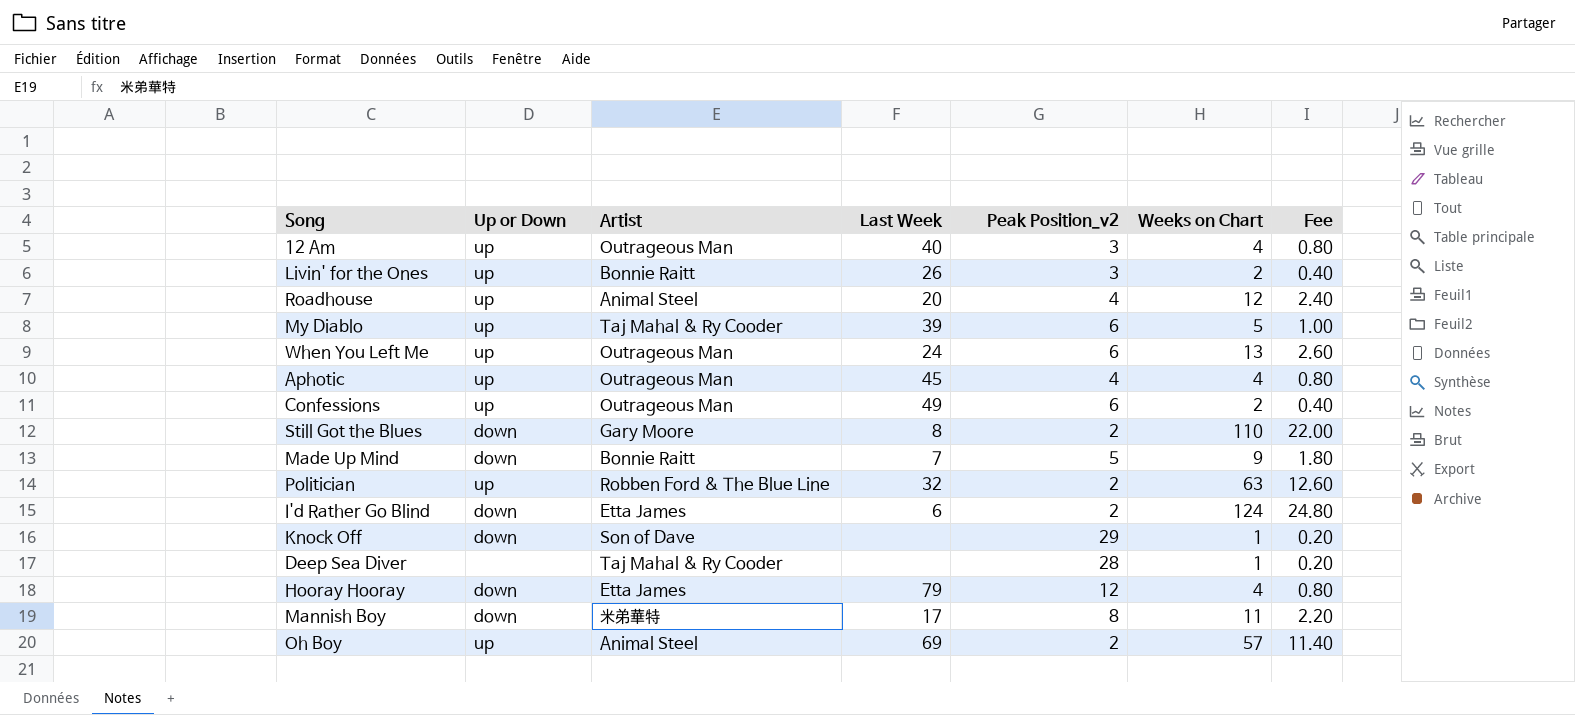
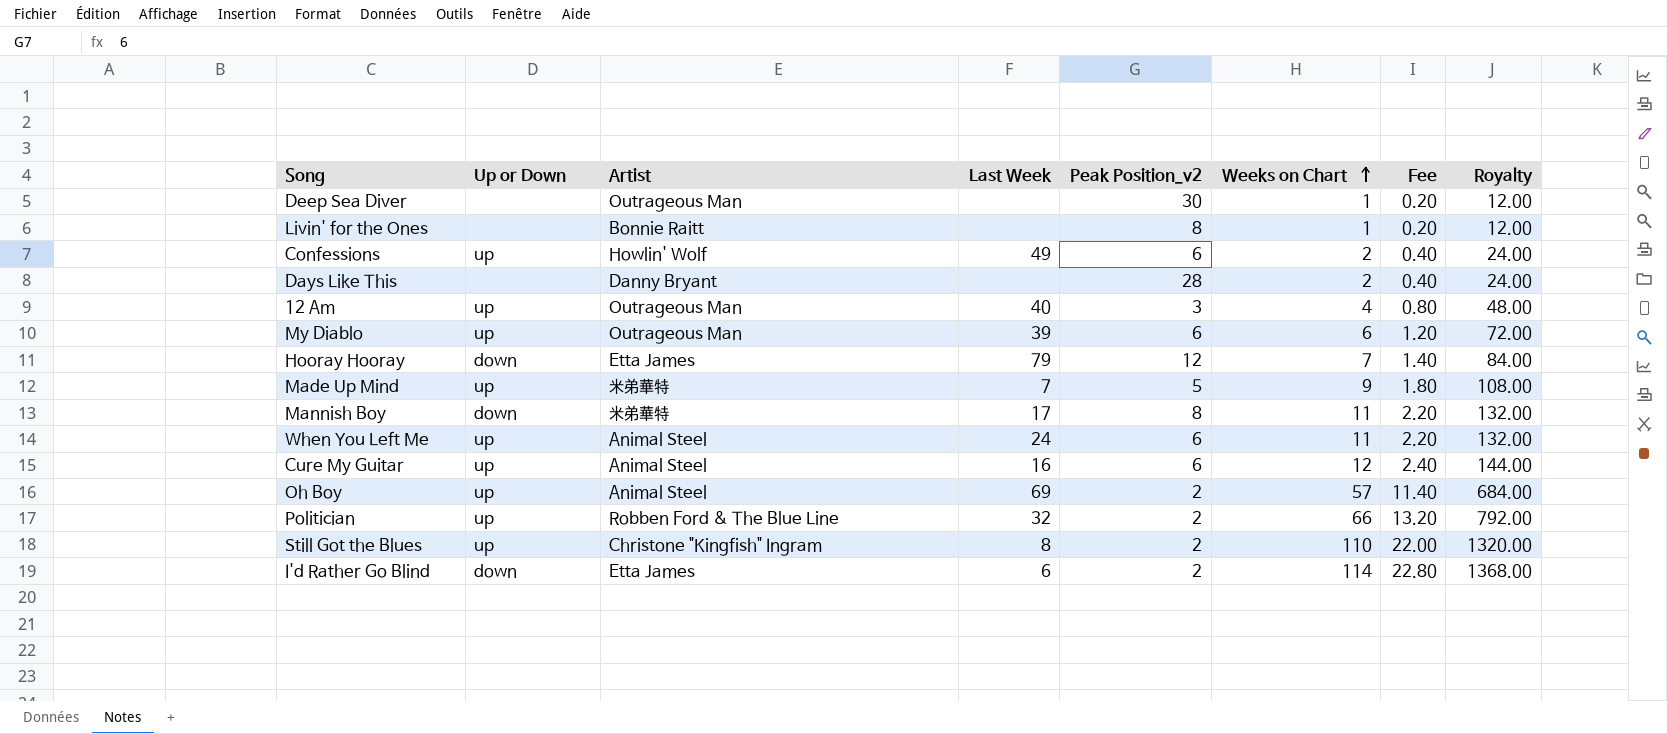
row order: none -> Weeks on Chart ascending
column Royalty | formula: none -> [Weeks on Chart] * 12
row Roadhouse: up | Animal Steel | 20 | 4 | 12 | 2.40 -> none
row Aphotic: up | Outrageous Man | 45 | 4 | 4 | 0.80 -> none
row Knock Off: down | Son of Dave | none | 29 | 1 | 0.20 -> none
Deep Sea Diver | Artist: Taj Mahal & Ry Cooder -> Outrageous Man
Deep Sea Diver | Peak Position_v2: 28 -> 30
Livin' for the Ones | Up or Down: up -> none
Livin' for the Ones | Last Week: 26 -> none
Livin' for the Ones | Peak Position_v2: 3 -> 8
Livin' for the Ones | Weeks on Chart: 2 -> 1
Livin' for the Ones | Fee: 0.40 -> 0.20
Confessions | Artist: Outrageous Man -> Howlin' Wolf
row Days Like This: none -> none | Danny Bryant | none | 28 | 2 | 0.40 | 24.00
My Diablo | Artist: Taj Mahal & Ry Cooder -> Outrageous Man
My Diablo | Weeks on Chart: 5 -> 6
My Diablo | Fee: 1.00 -> 1.20
Hooray Hooray | Weeks on Chart: 4 -> 7
Hooray Hooray | Fee: 0.80 -> 1.40
Made Up Mind | Up or Down: down -> up
Made Up Mind | Artist: Bonnie Raitt -> 米弟華特
When You Left Me | Artist: Outrageous Man -> Animal Steel
When You Left Me | Weeks on Chart: 13 -> 11
When You Left Me | Fee: 2.60 -> 2.20
row Cure My Guitar: none -> up | Animal Steel | 16 | 6 | 12 | 2.40 | 144.00
Politician | Weeks on Chart: 63 -> 66
Politician | Fee: 12.60 -> 13.20
Still Got the Blues | Up or Down: down -> up
Still Got the Blues | Artist: Gary Moore -> Christone "Kingfish" Ingram
I'd Rather Go Blind | Weeks on Chart: 124 -> 114
I'd Rather Go Blind | Fee: 24.80 -> 22.80

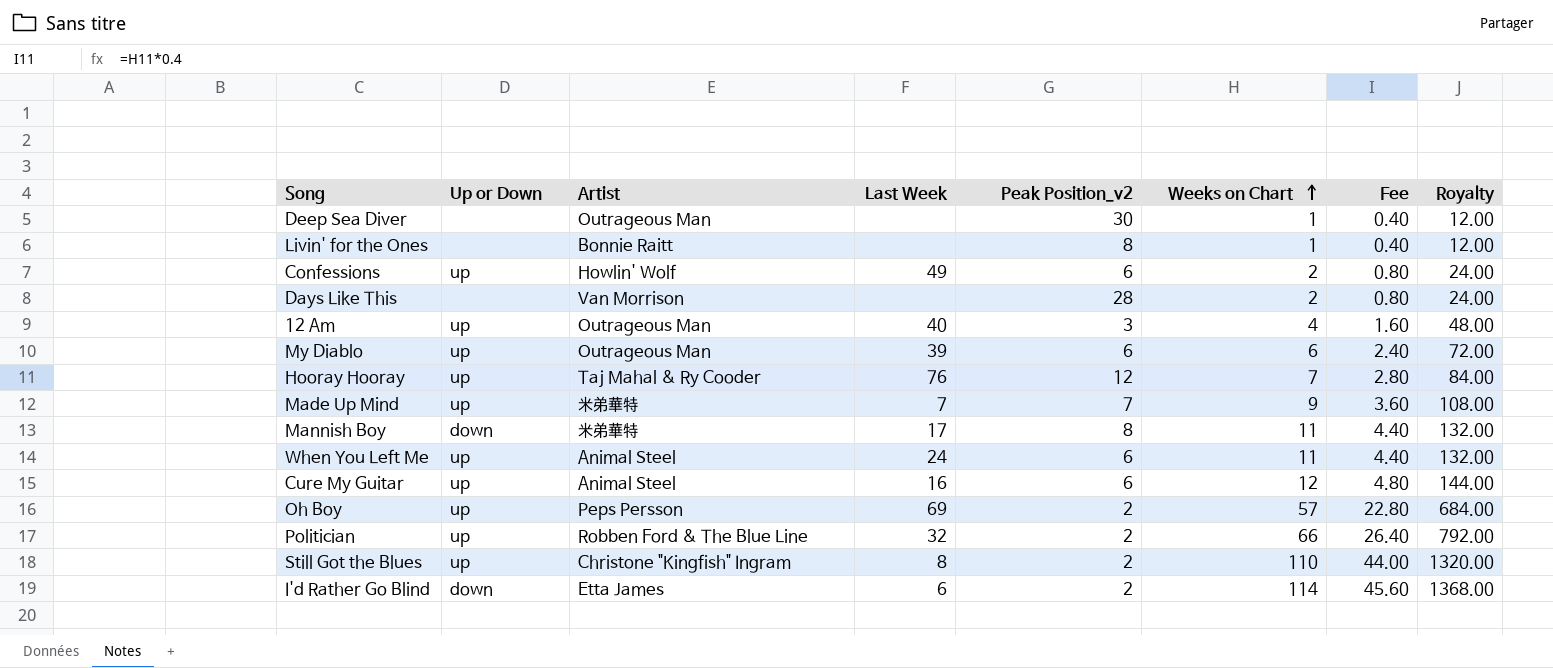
column Fee | formula: [Weeks on Chart] * 0.2 -> [Weeks on Chart] * 0.4
Days Like This | Artist: Danny Bryant -> Van Morrison
Hooray Hooray | Up or Down: down -> up
Hooray Hooray | Artist: Etta James -> Taj Mahal & Ry Cooder
Hooray Hooray | Last Week: 79 -> 76
Made Up Mind | Peak Position_v2: 5 -> 7
Oh Boy | Artist: Animal Steel -> Peps Persson

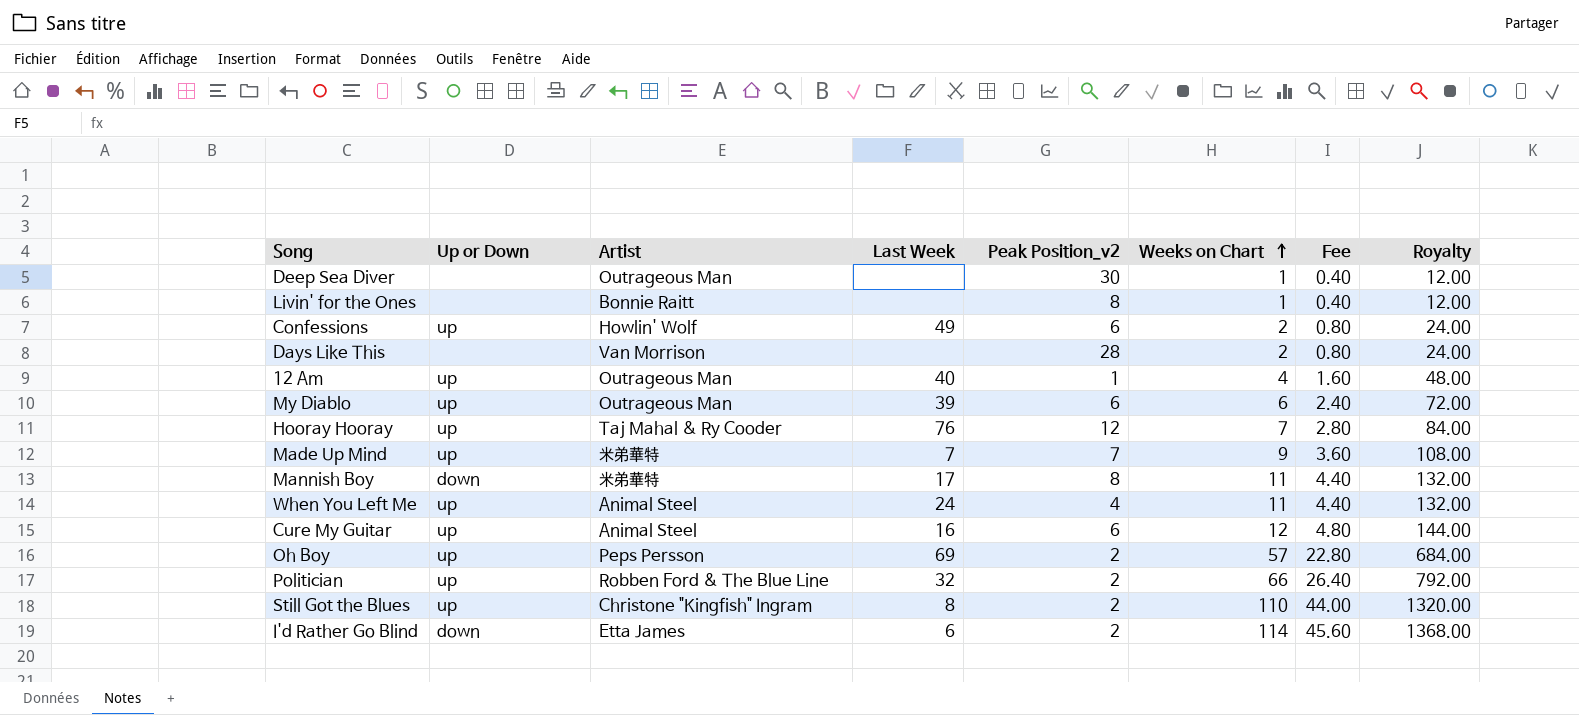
12 Am | Peak Position_v2: 3 -> 1
When You Left Me | Peak Position_v2: 6 -> 4

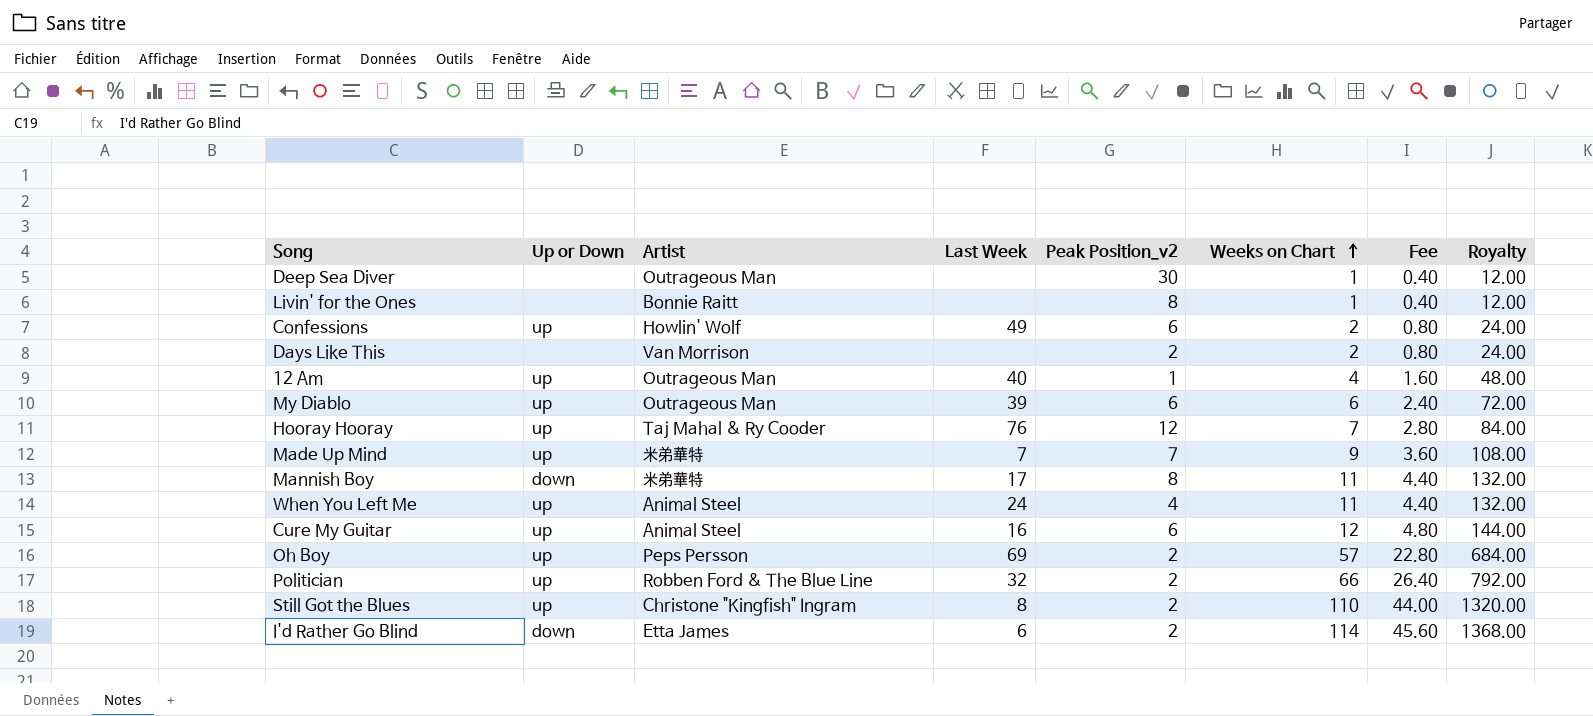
Days Like This | Peak Position_v2: 28 -> 2

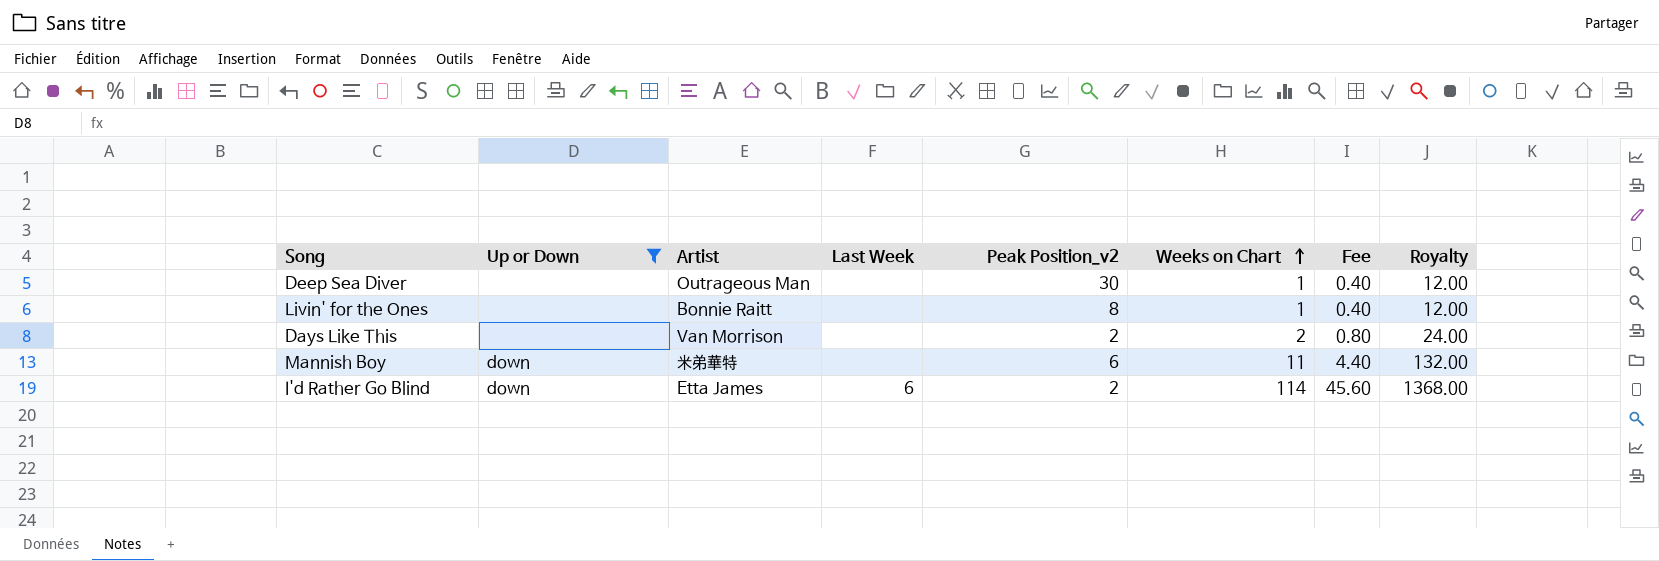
filter: none -> Up or Down != up
Mannish Boy | Last Week: 17 -> none
Mannish Boy | Peak Position_v2: 8 -> 6

